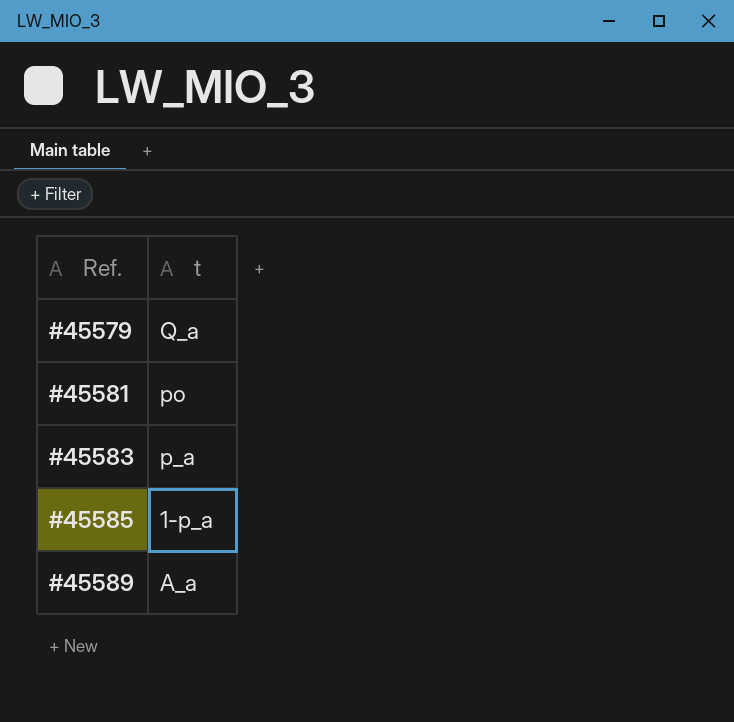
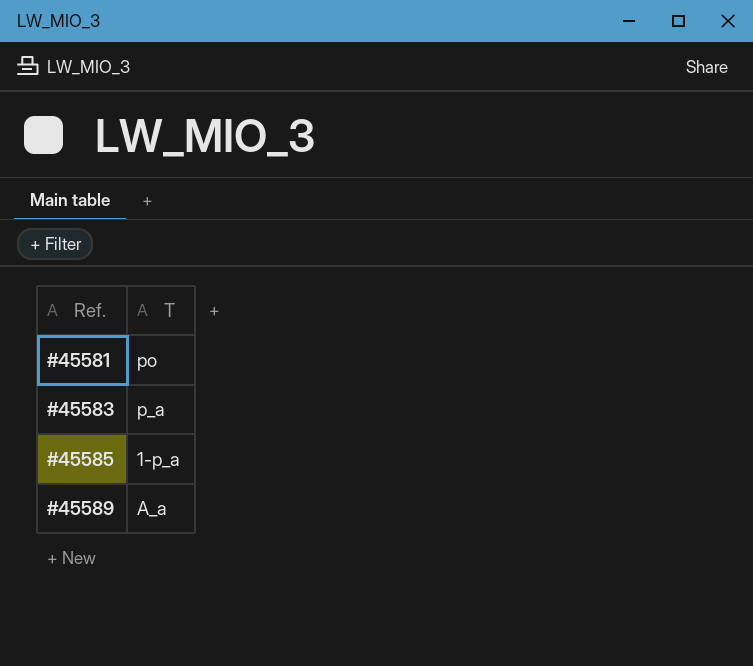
column name: t -> T
row #45579: Q_a -> none

